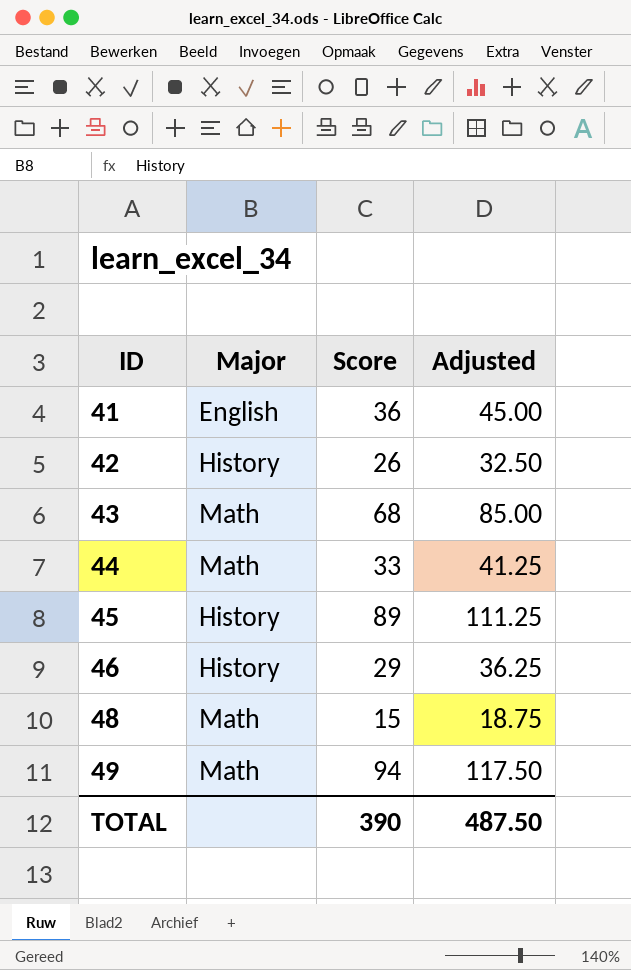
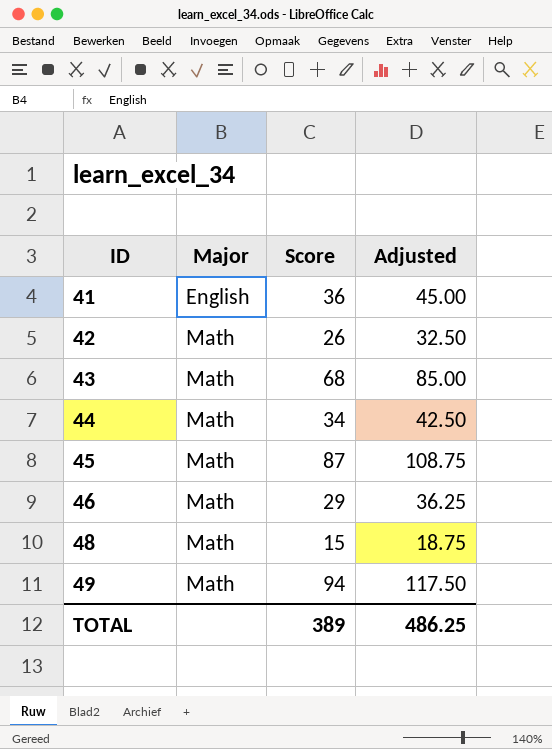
42 | Major: History -> Math
44 | Score: 33 -> 34
44 | Adjusted: 41.25 -> 42.50
45 | Major: History -> Math
45 | Score: 89 -> 87
45 | Adjusted: 111.25 -> 108.75
46 | Major: History -> Math
TOTAL | Score: 390 -> 389
TOTAL | Adjusted: 487.50 -> 486.25

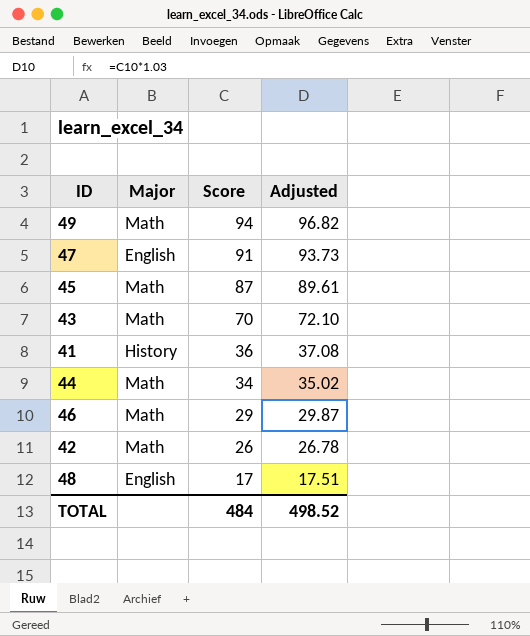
row order: ID ascending -> Score descending
column Adjusted | formula: [Score] * 1.25 -> [Score] * 1.03
row 47: none -> English | 91 | 93.73
43 | Score: 68 -> 70
41 | Major: English -> History
48 | Major: Math -> English
48 | Score: 15 -> 17
TOTAL | Score: 389 -> 484
TOTAL | Adjusted: 486.25 -> 498.52

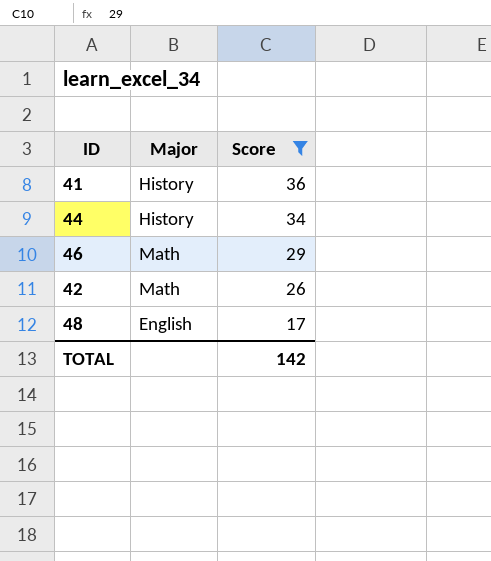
filter: none -> Score <= 36
column Adjusted | formula: [Score] * 1.03 -> none
44 | Major: Math -> History
TOTAL | Score: 484 -> 142

